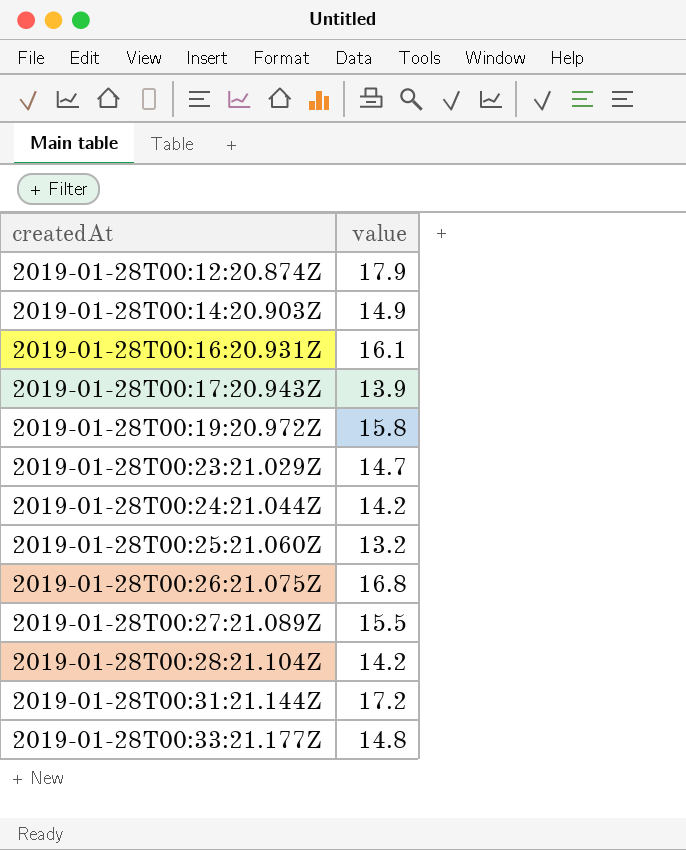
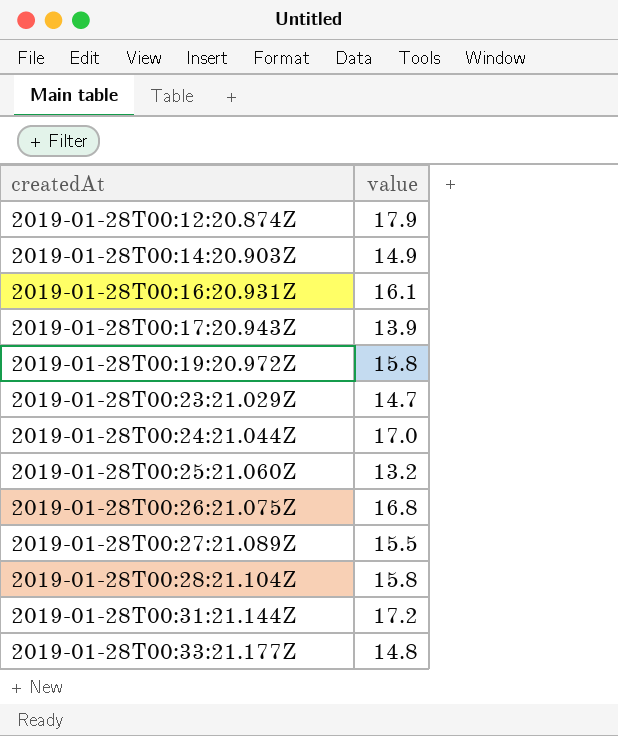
2019-01-28T00:24:21.044Z | value: 14.2 -> 17.0
2019-01-28T00:28:21.104Z | value: 14.2 -> 15.8

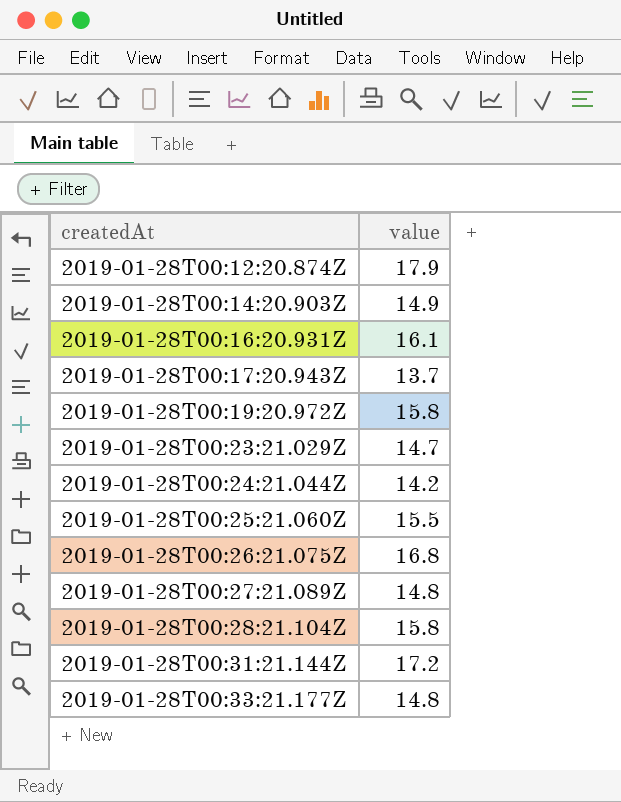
2019-01-28T00:17:20.943Z | value: 13.9 -> 13.7
2019-01-28T00:24:21.044Z | value: 17.0 -> 14.2
2019-01-28T00:25:21.060Z | value: 13.2 -> 15.5
2019-01-28T00:27:21.089Z | value: 15.5 -> 14.8

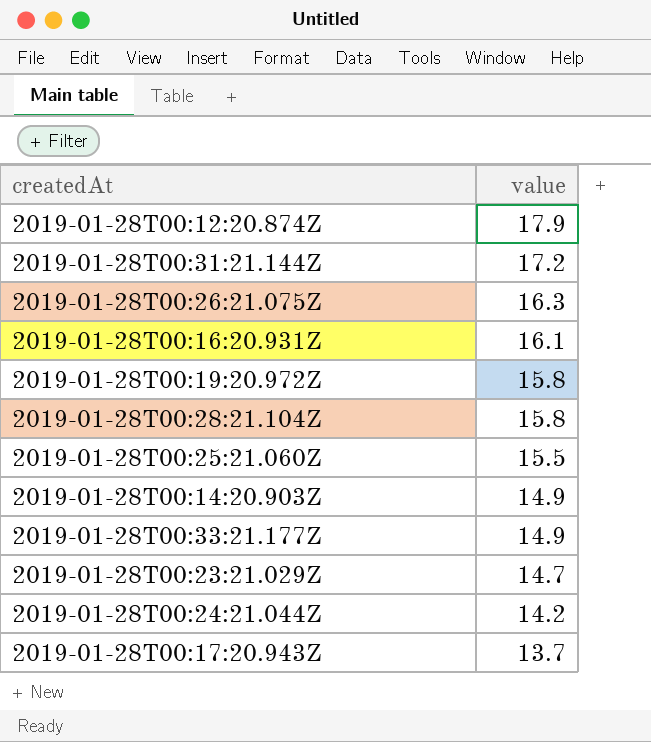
row order: createdAt ascending -> value descending
row 2019-01-28T00:27:21.089Z: 14.8 -> none
2019-01-28T00:26:21.075Z | value: 16.8 -> 16.3
2019-01-28T00:33:21.177Z | value: 14.8 -> 14.9

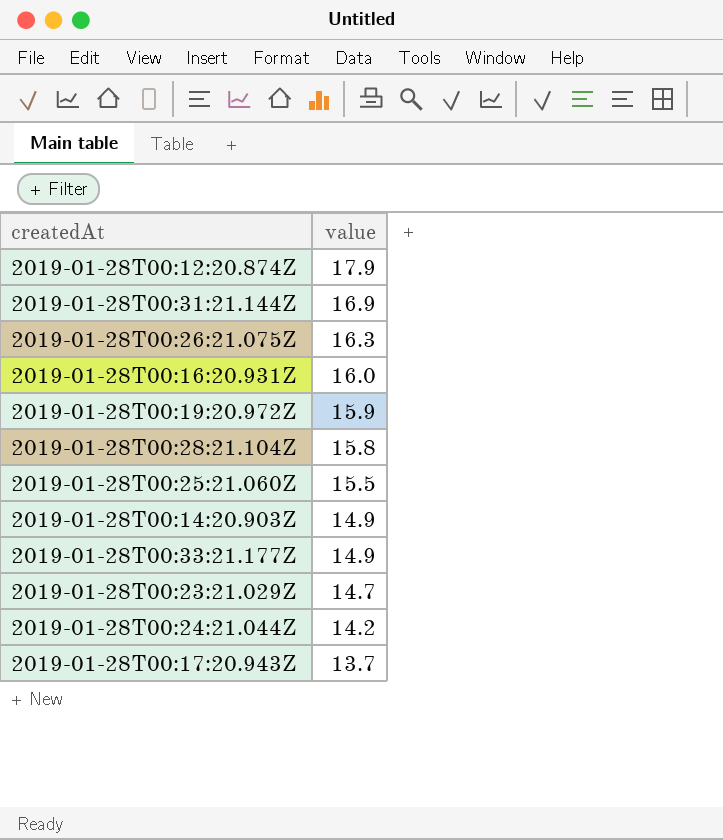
2019-01-28T00:31:21.144Z | value: 17.2 -> 16.9
2019-01-28T00:16:20.931Z | value: 16.1 -> 16.0
2019-01-28T00:19:20.972Z | value: 15.8 -> 15.9

